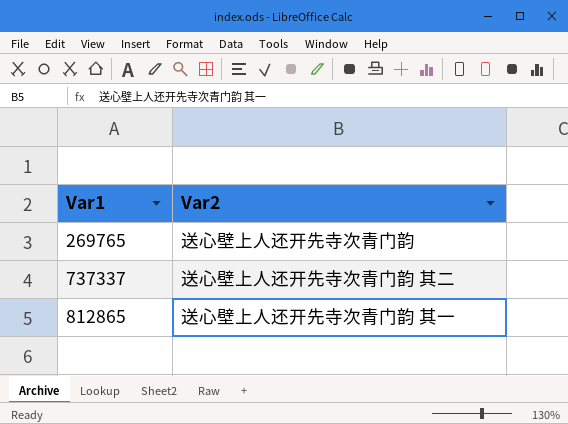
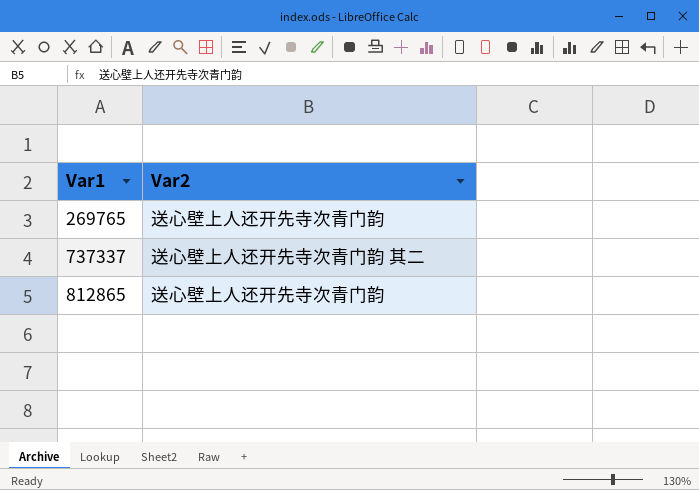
812865 | Var2: 送心壁上人还开先寺次青门韵 其一 -> 送心壁上人还开先寺次青门韵

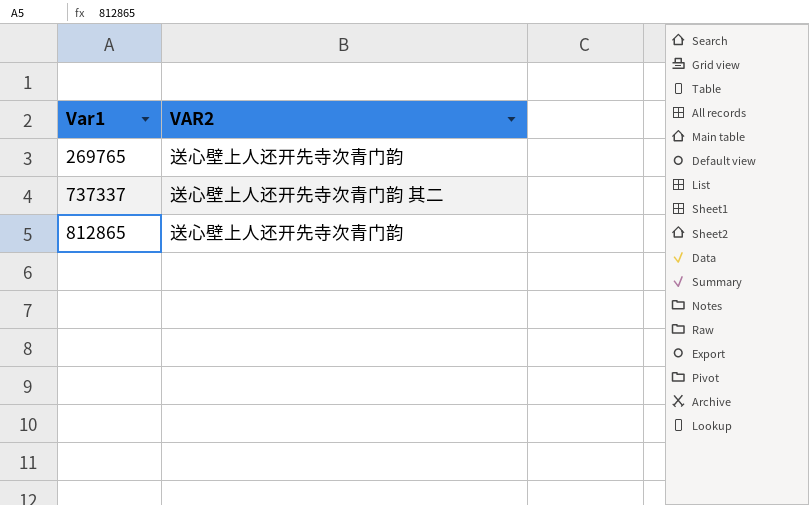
column name: Var2 -> VAR2

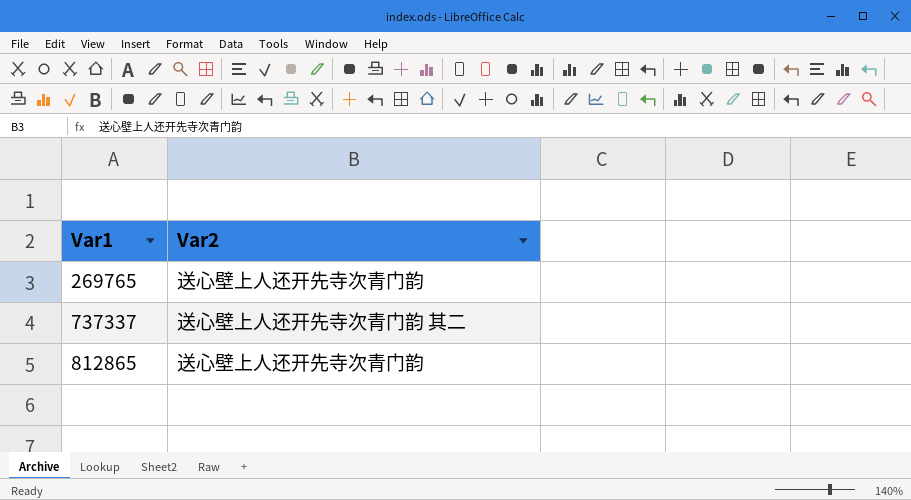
column name: VAR2 -> Var2

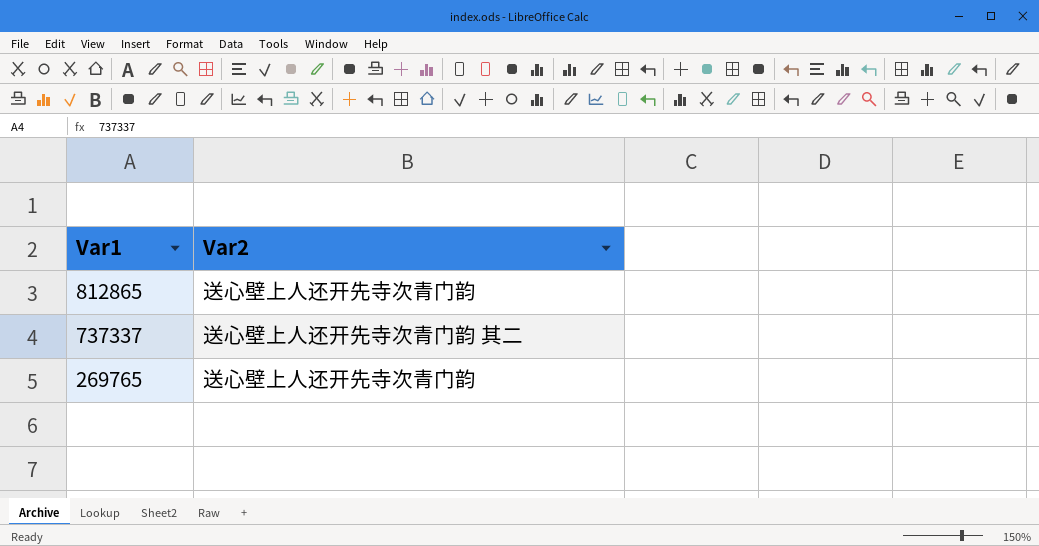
row order: Var1 ascending -> Var1 descending

